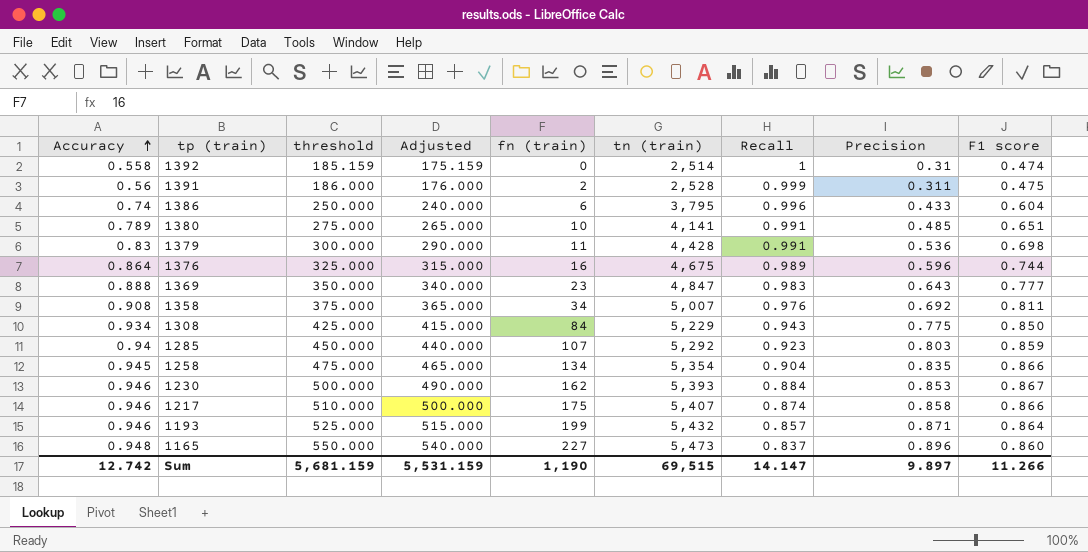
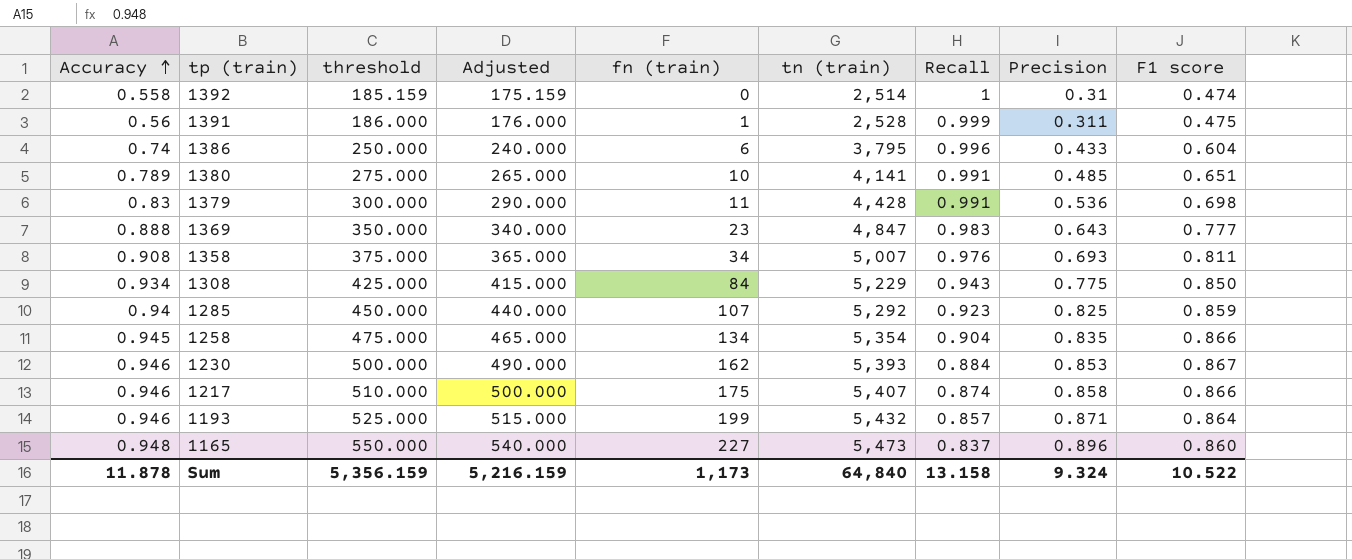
row 1376: 0.864 | 325.000 | 315.000 | 16 | 4,675 | 0.989 | 0.596 | 0.744 -> none
1391 | fn (train): 2 -> 1
1358 | Precision: 0.692 -> 0.693
1285 | Precision: 0.803 -> 0.825
Sum | Accuracy: 12.742 -> 11.878
Sum | threshold: 5,681.159 -> 5,356.159
Sum | Adjusted: 5,531.159 -> 5,216.159
Sum | fn (train): 1,190 -> 1,173
Sum | tn (train): 69,515 -> 64,840
Sum | Recall: 14.147 -> 13.158
Sum | Precision: 9.897 -> 9.324
Sum | F1 score: 11.266 -> 10.522

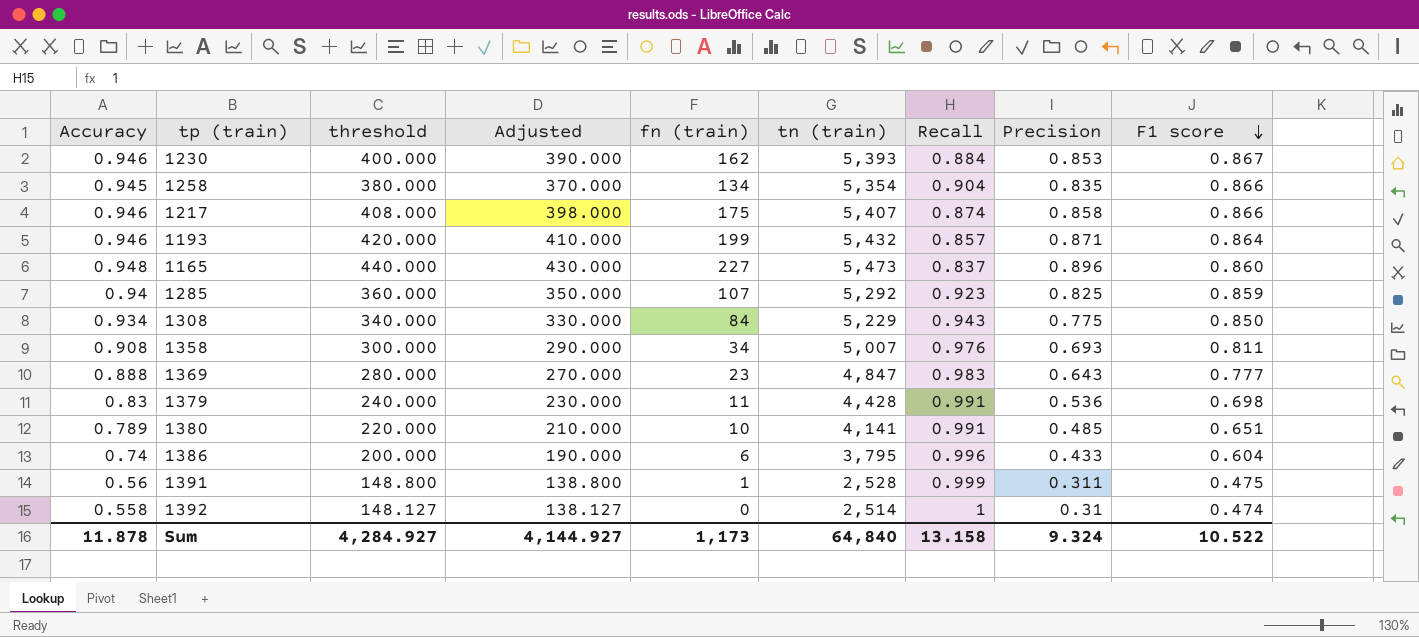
row order: Accuracy ascending -> F1 score descending
1230 | threshold: 500.000 -> 400.000
1230 | Adjusted: 490.000 -> 390.000
1258 | threshold: 475.000 -> 380.000
1258 | Adjusted: 465.000 -> 370.000
1217 | threshold: 510.000 -> 408.000
1217 | Adjusted: 500.000 -> 398.000
1193 | threshold: 525.000 -> 420.000
1193 | Adjusted: 515.000 -> 410.000
1165 | threshold: 550.000 -> 440.000
1165 | Adjusted: 540.000 -> 430.000
1285 | threshold: 450.000 -> 360.000
1285 | Adjusted: 440.000 -> 350.000
1308 | threshold: 425.000 -> 340.000
1308 | Adjusted: 415.000 -> 330.000
1358 | threshold: 375.000 -> 300.000
1358 | Adjusted: 365.000 -> 290.000
1369 | threshold: 350.000 -> 280.000
1369 | Adjusted: 340.000 -> 270.000
1379 | threshold: 300.000 -> 240.000
1379 | Adjusted: 290.000 -> 230.000
1380 | threshold: 275.000 -> 220.000
1380 | Adjusted: 265.000 -> 210.000
1386 | threshold: 250.000 -> 200.000
1386 | Adjusted: 240.000 -> 190.000
1391 | threshold: 186.000 -> 148.800
1391 | Adjusted: 176.000 -> 138.800
1392 | threshold: 185.159 -> 148.127
1392 | Adjusted: 175.159 -> 138.127
Sum | threshold: 5,356.159 -> 4,284.927
Sum | Adjusted: 5,216.159 -> 4,144.927

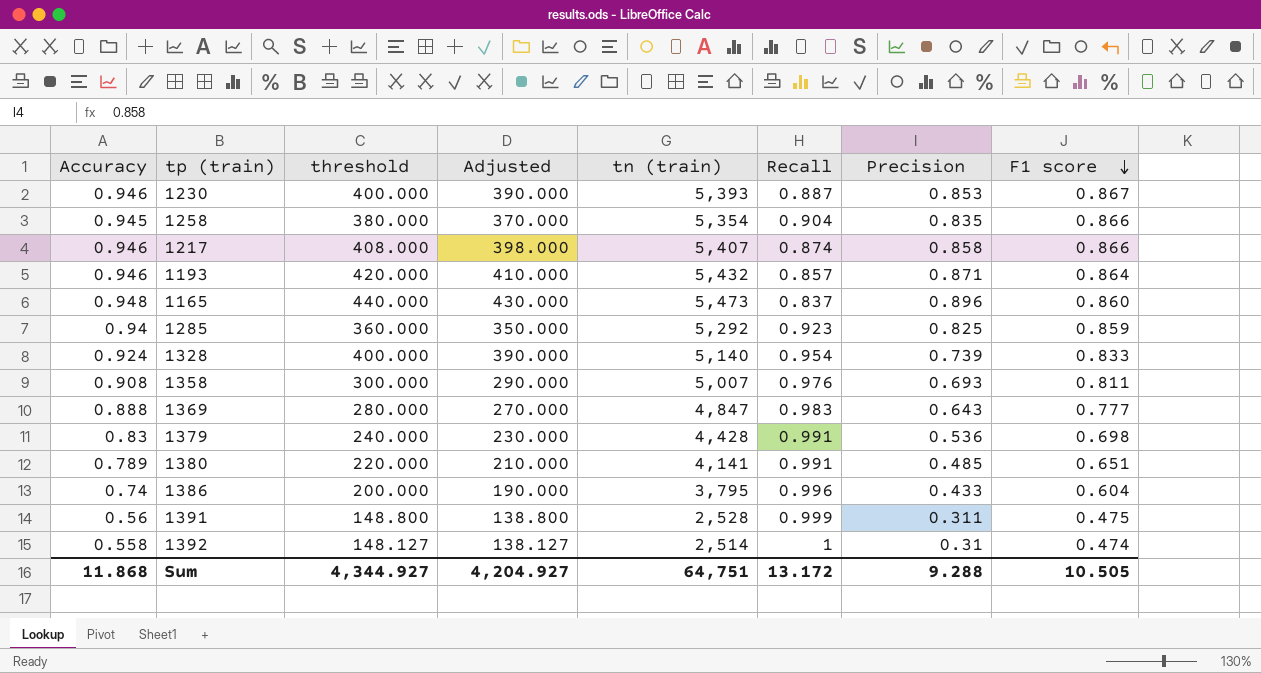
column fn (train) | position: 5 -> none
row 1308: 0.934 | 340.000 | 330.000 | 84 | 5,229 | 0.943 | 0.775 | 0.850 -> none
1230 | Recall: 0.884 -> 0.887
row 1328: none -> 0.924 | 400.000 | 390.000 | 5,140 | 0.954 | 0.739 | 0.833
Sum | Accuracy: 11.878 -> 11.868
Sum | threshold: 4,284.927 -> 4,344.927
Sum | Adjusted: 4,144.927 -> 4,204.927
Sum | tn (train): 64,840 -> 64,751
Sum | Recall: 13.158 -> 13.172
Sum | Precision: 9.324 -> 9.288
Sum | F1 score: 10.522 -> 10.505

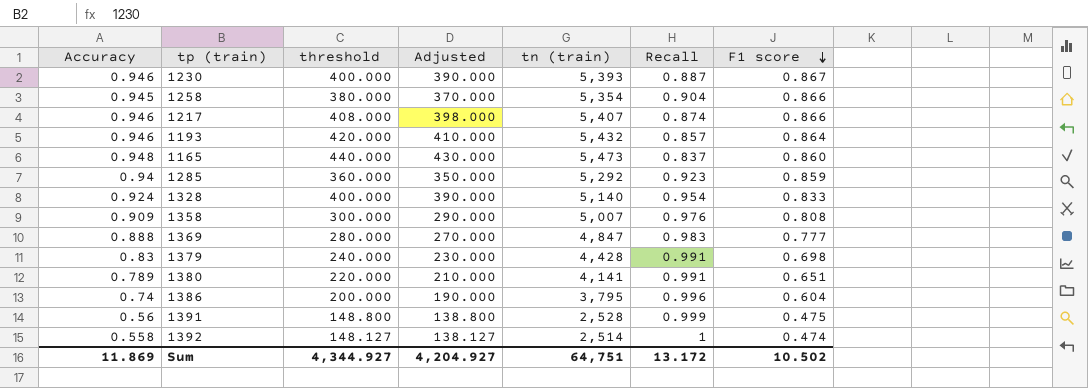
column Precision | position: 7 -> none
1358 | Accuracy: 0.908 -> 0.909
1358 | F1 score: 0.811 -> 0.808
Sum | Accuracy: 11.868 -> 11.869
Sum | F1 score: 10.505 -> 10.502

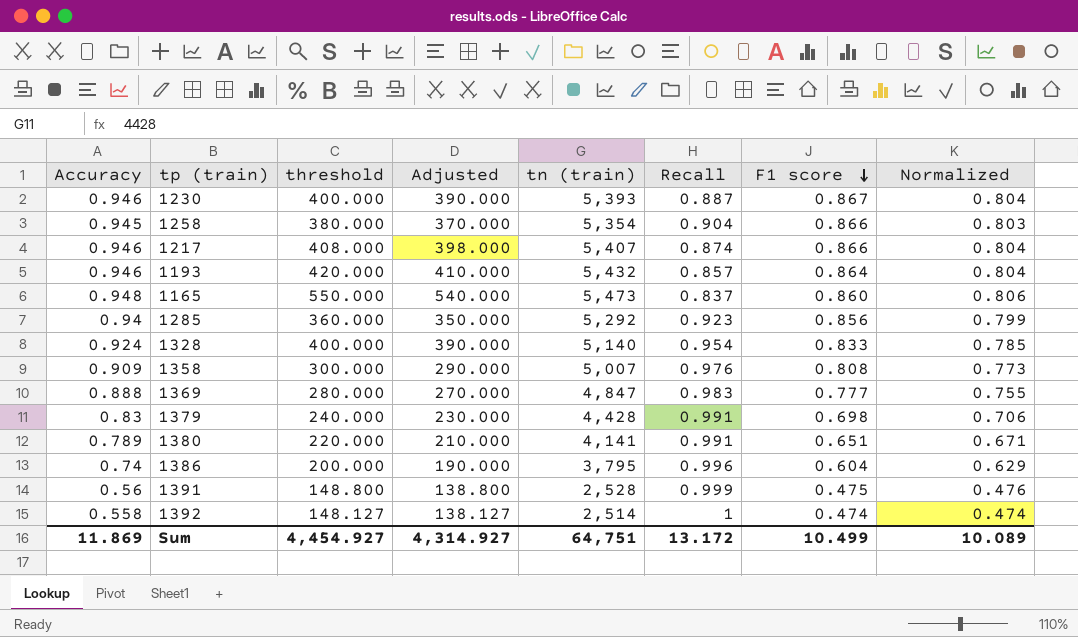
column Normalized | formula: none -> [Accuracy] * 0.85
1165 | threshold: 440.000 -> 550.000
1165 | Adjusted: 430.000 -> 540.000
1285 | F1 score: 0.859 -> 0.856
Sum | threshold: 4,344.927 -> 4,454.927
Sum | Adjusted: 4,204.927 -> 4,314.927
Sum | F1 score: 10.502 -> 10.499

